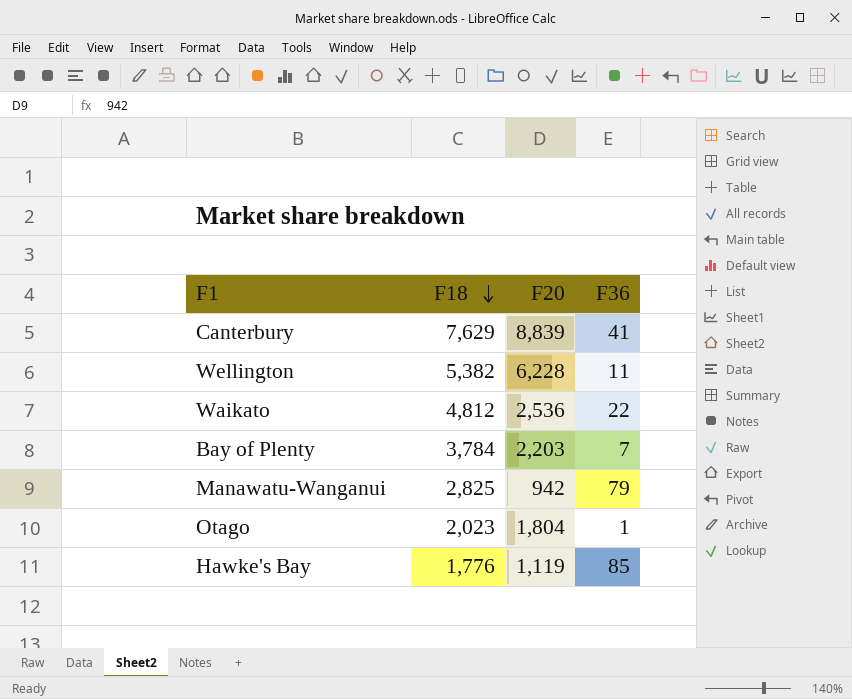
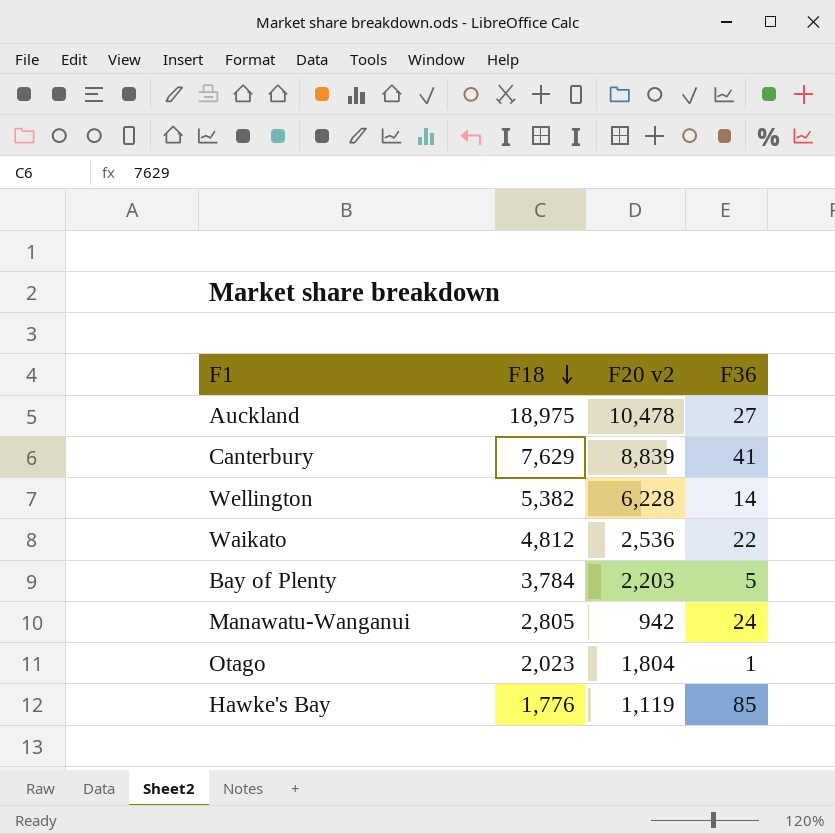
column name: F20 -> F20 v2
row Auckland: none -> 18,975 | 10,478 | 27
Wellington | F36: 11 -> 14
Bay of Plenty | F36: 7 -> 5
Manawatu-Wanganui | F18: 2,825 -> 2,805
Manawatu-Wanganui | F36: 79 -> 24

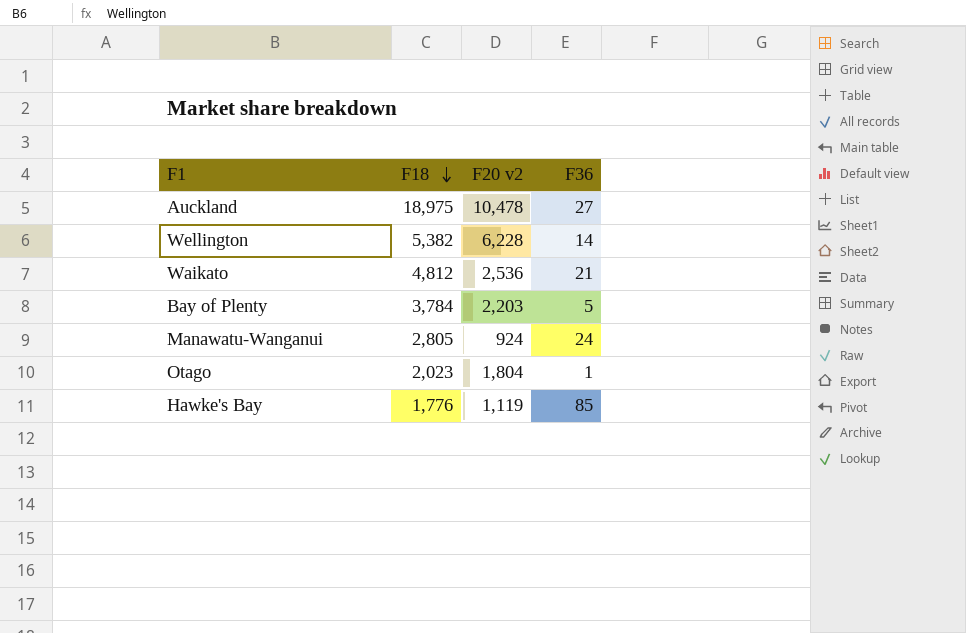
row Canterbury: 7,629 | 8,839 | 41 -> none
Waikato | F36: 22 -> 21
Manawatu-Wanganui | F20 v2: 942 -> 924

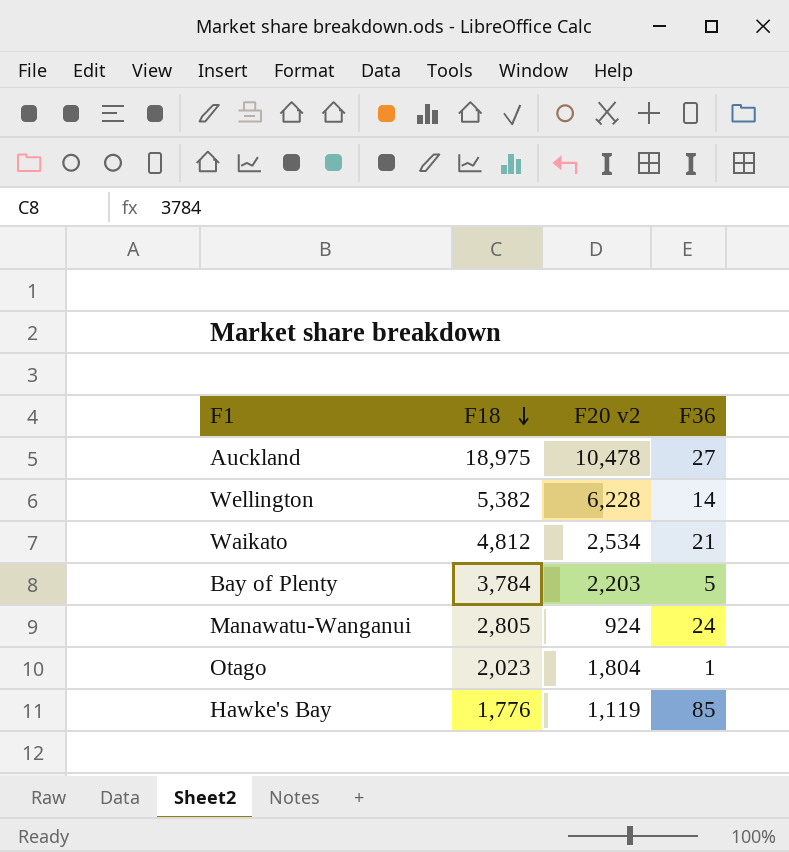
Waikato | F20 v2: 2,536 -> 2,534

